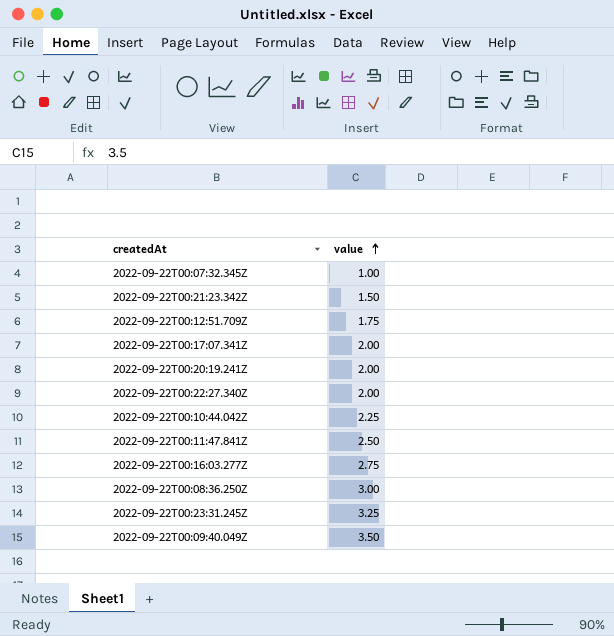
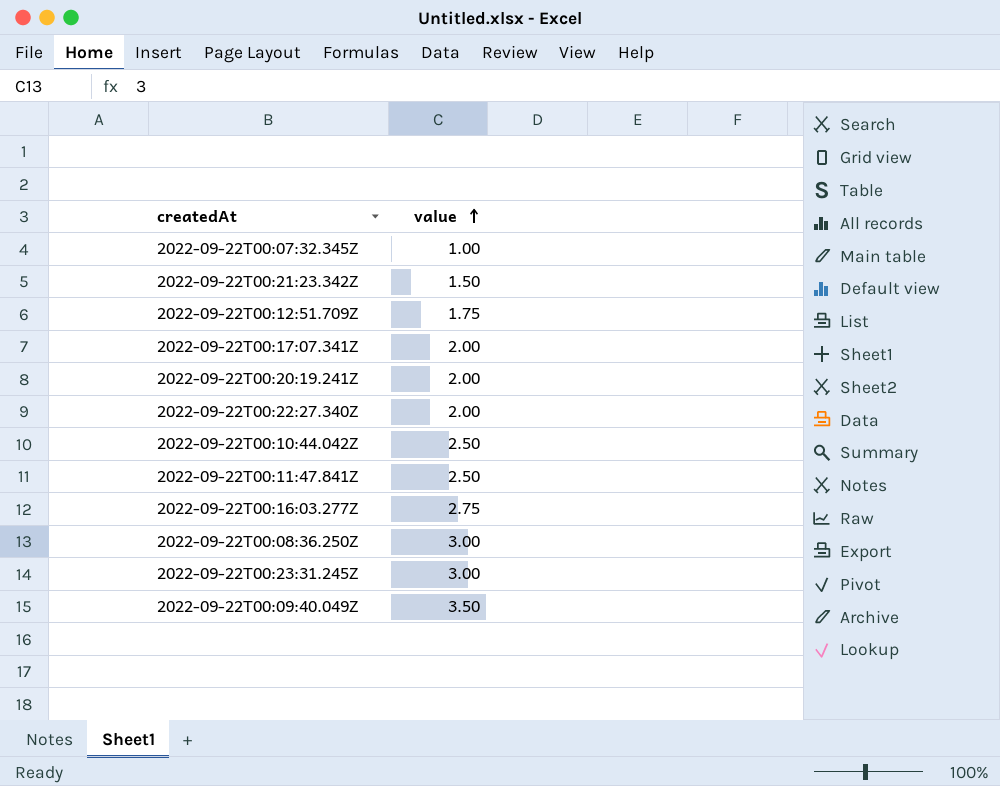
2022-09-22T00:10:44.042Z | value: 2.25 -> 2.50
2022-09-22T00:23:31.245Z | value: 3.25 -> 3.00

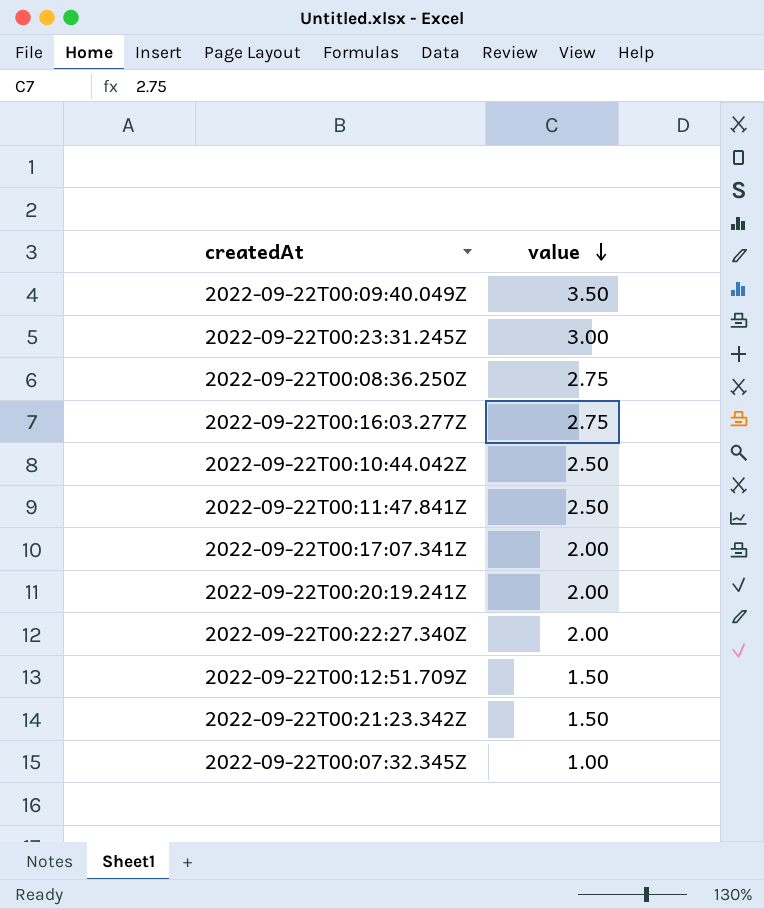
row order: value ascending -> value descending
2022-09-22T00:08:36.250Z | value: 3.00 -> 2.75
2022-09-22T00:12:51.709Z | value: 1.75 -> 1.50

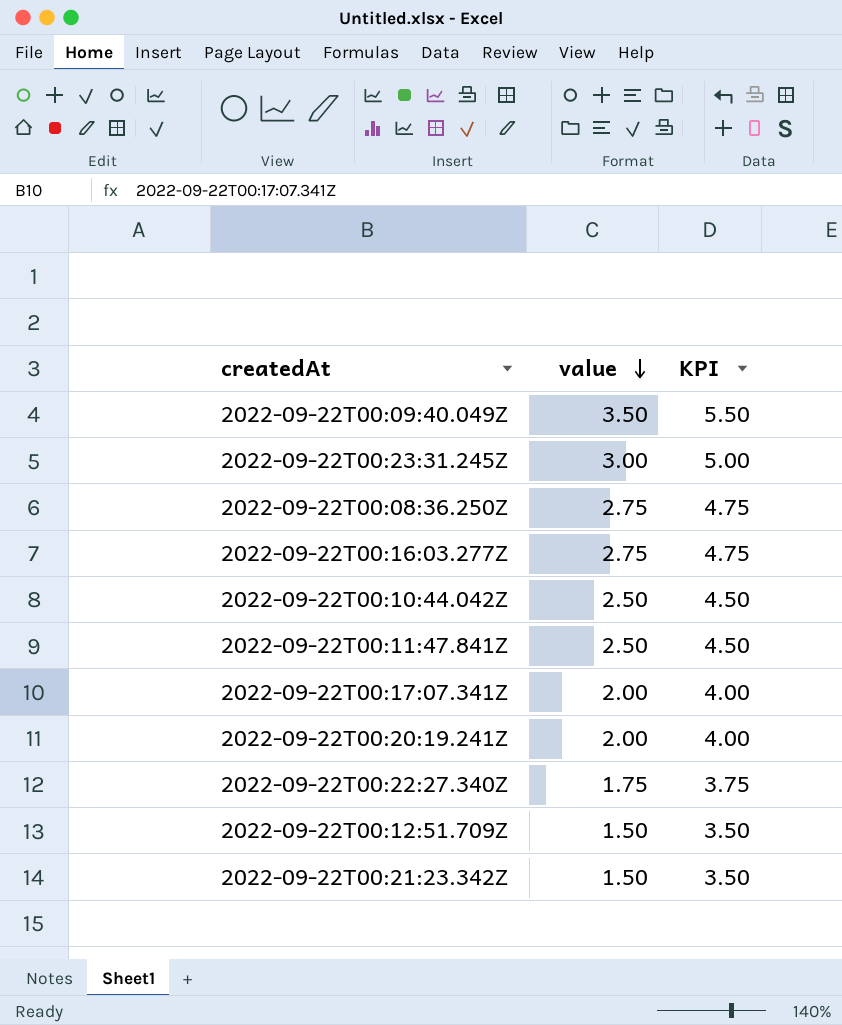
column KPI | formula: none -> [value] + 2
row 2022-09-22T00:07:32.345Z: 1.00 -> none
2022-09-22T00:22:27.340Z | value: 2.00 -> 1.75

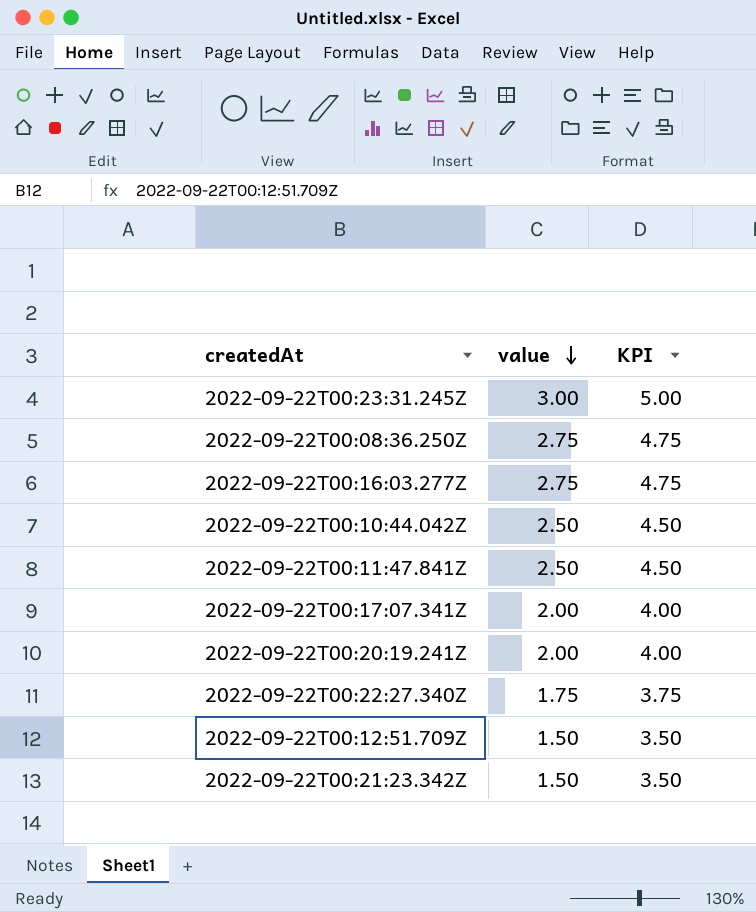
row 2022-09-22T00:09:40.049Z: 3.50 | 5.50 -> none

